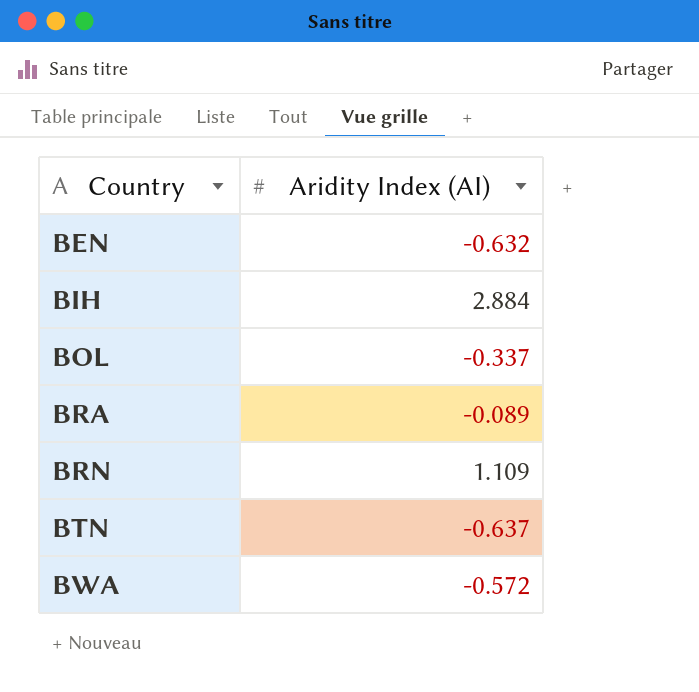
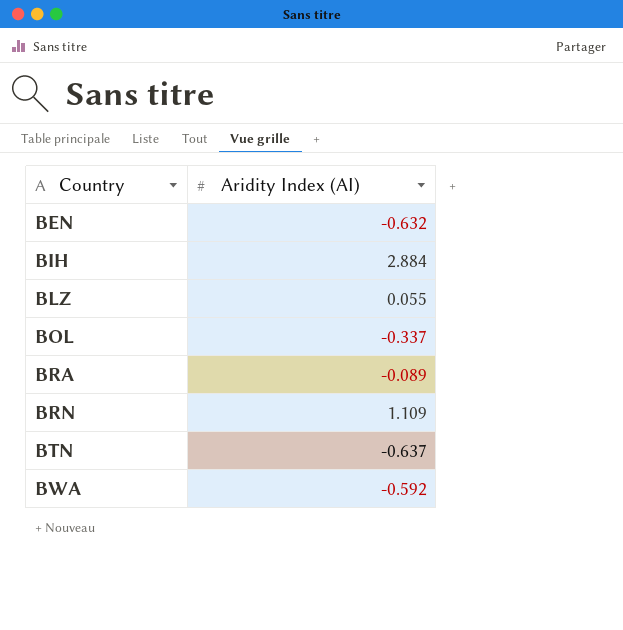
row BLZ: none -> 0.055
BWA | Aridity Index (AI): -0.572 -> -0.592

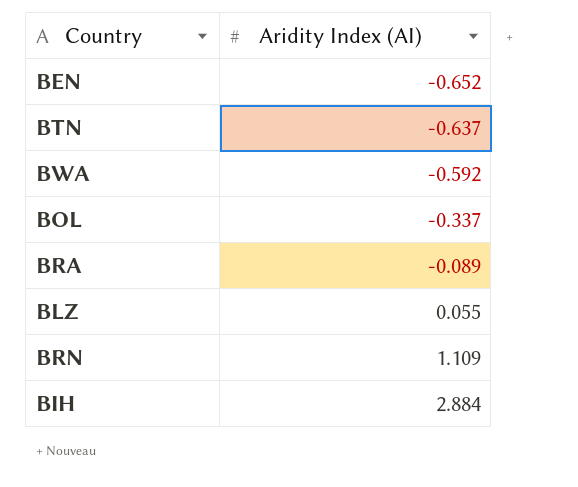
row order: Country ascending -> Aridity Index (AI) ascending
BEN | Aridity Index (AI): -0.632 -> -0.652

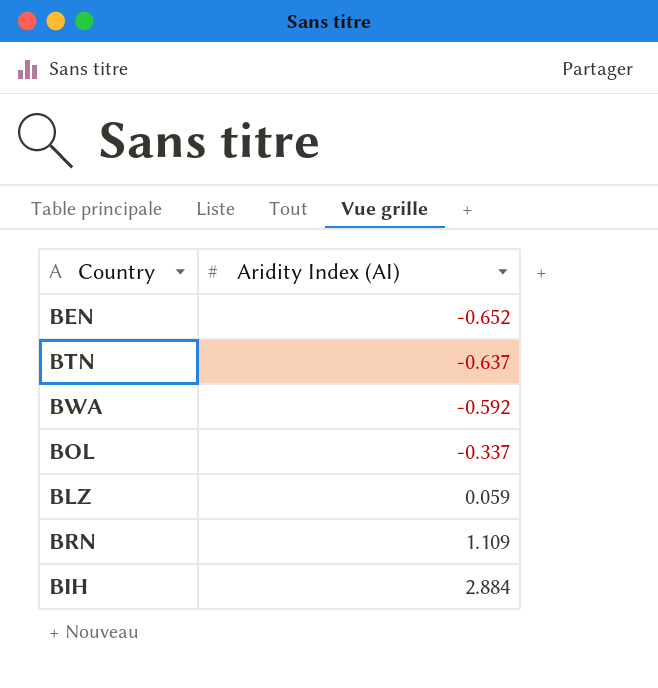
row BRA: -0.089 -> none
BLZ | Aridity Index (AI): 0.055 -> 0.059

